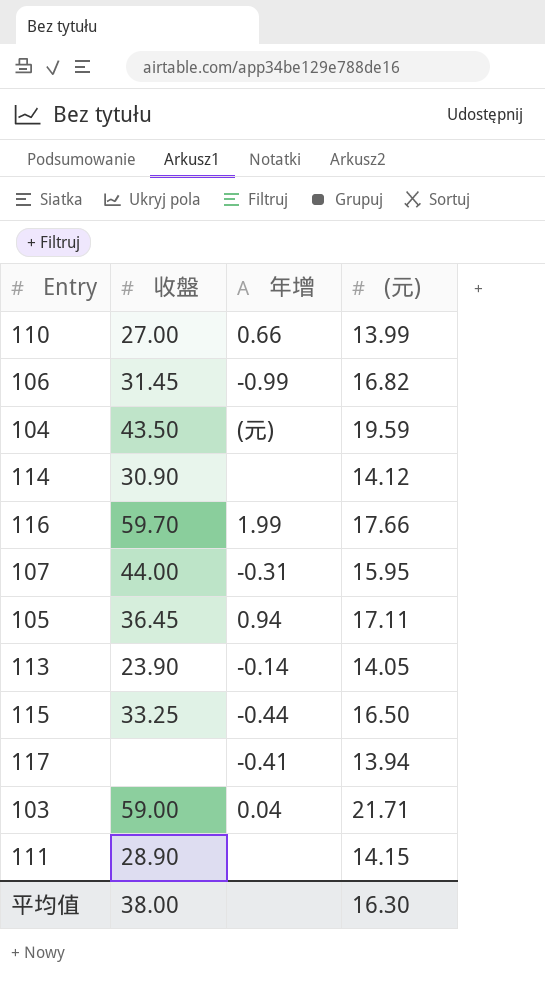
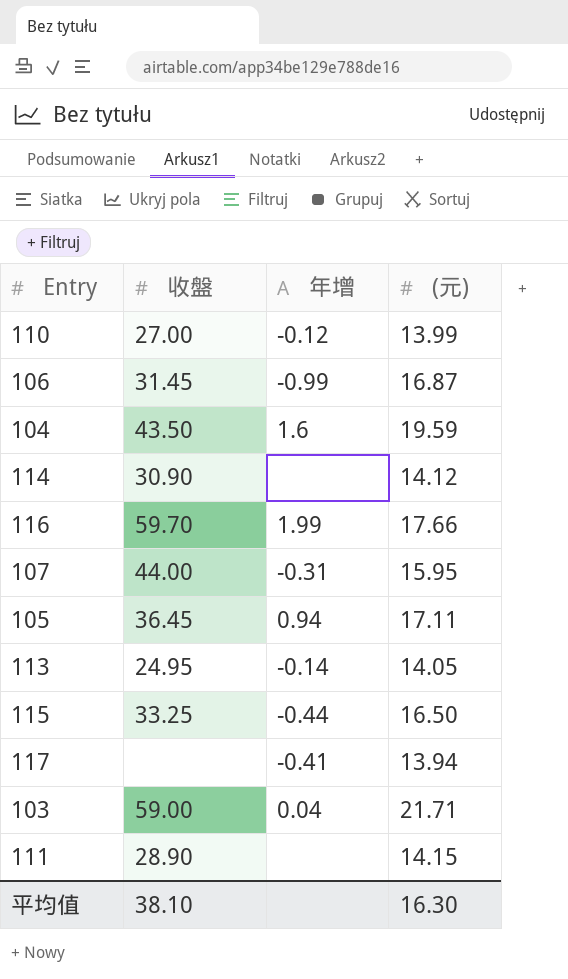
110 | 年增: 0.66 -> -0.12
106 | (元): 16.82 -> 16.87
104 | 年增: (元) -> 1.6
113 | 收盤: 23.90 -> 24.95
平均值 | 收盤: 38.00 -> 38.10

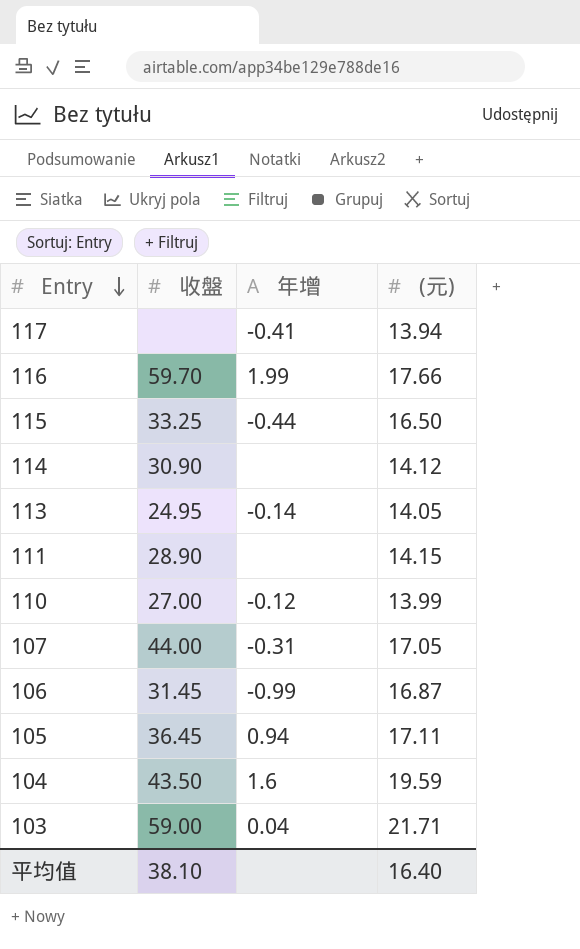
row order: none -> Entry descending
107 | (元): 15.95 -> 17.05
平均值 | (元): 16.30 -> 16.40

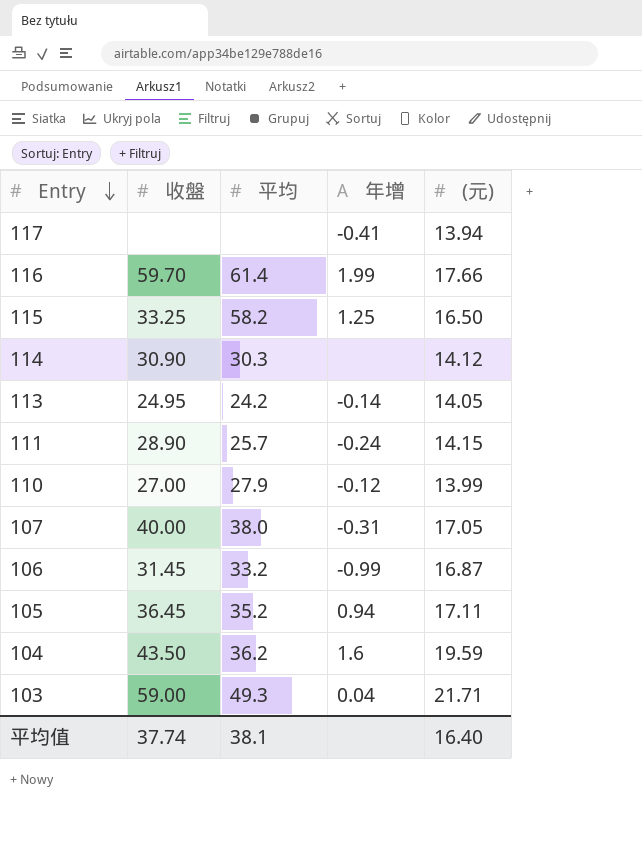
column 平均 | position: none -> 3
115 | 年增: -0.44 -> 1.25
111 | 年增: none -> -0.24
107 | 收盤: 44.00 -> 40.00
平均值 | 收盤: 38.10 -> 37.74

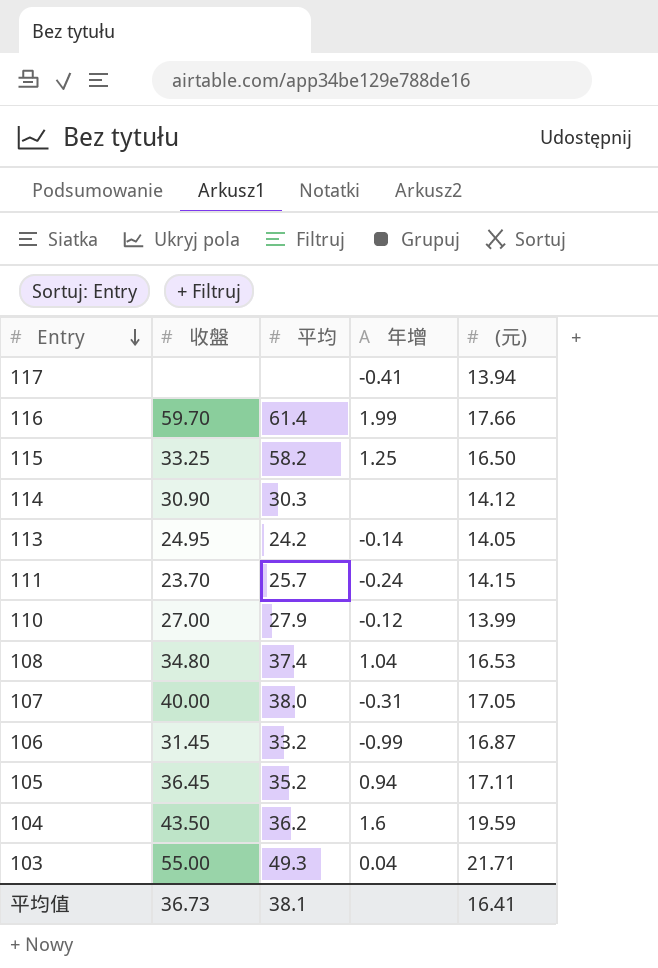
111 | 收盤: 28.90 -> 23.70
row 108: none -> 34.80 | 37.4 | 1.04 | 16.53
103 | 收盤: 59.00 -> 55.00
平均值 | 收盤: 37.74 -> 36.73
平均值 | (元): 16.40 -> 16.41

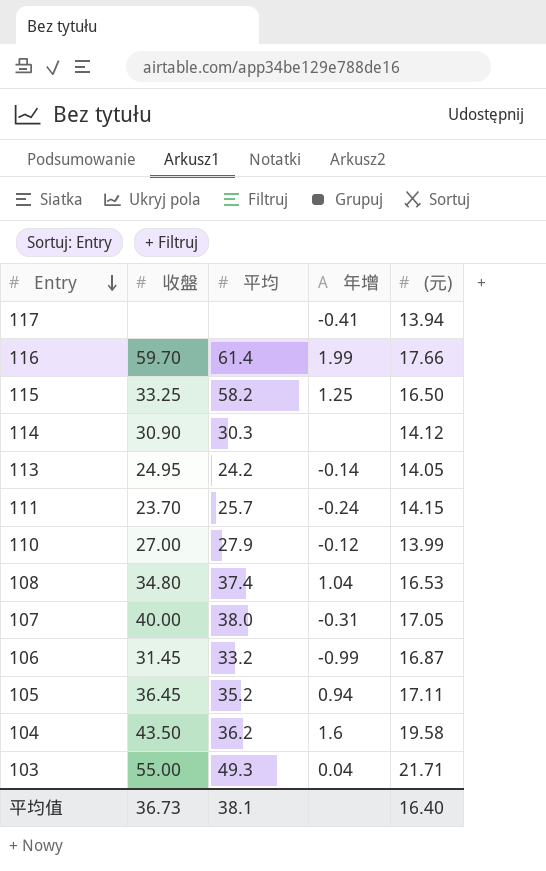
104 | (元): 19.59 -> 19.58
平均值 | (元): 16.41 -> 16.40

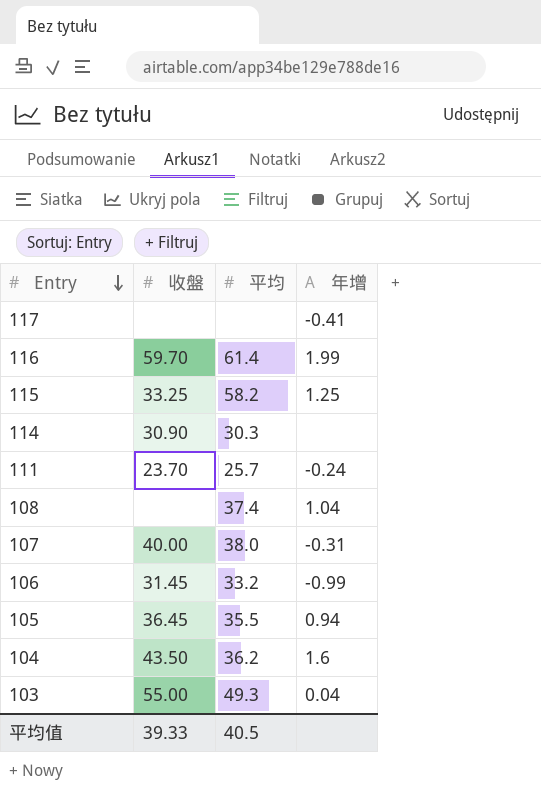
column (元) | position: 5 -> none
row 113: 24.95 | 24.2 | -0.14 | 14.05 -> none
row 110: 27.00 | 27.9 | -0.12 | 13.99 -> none
108 | 收盤: 34.80 -> none
105 | 平均: 35.2 -> 35.5
平均值 | 收盤: 36.73 -> 39.33
平均值 | 平均: 38.1 -> 40.5

